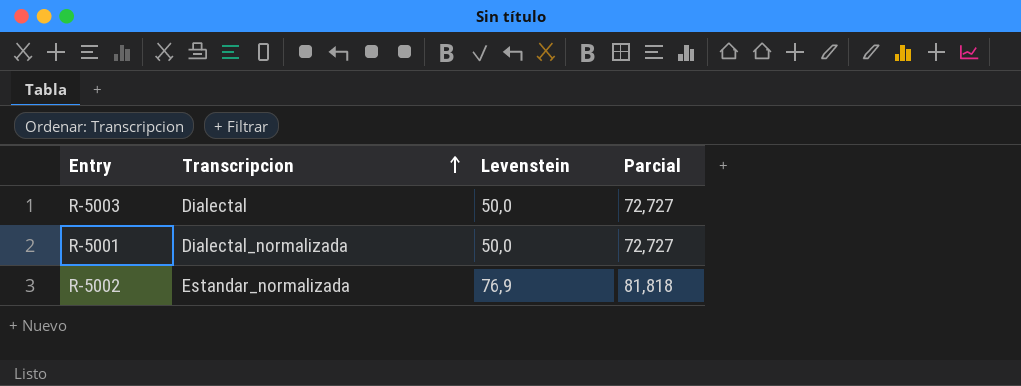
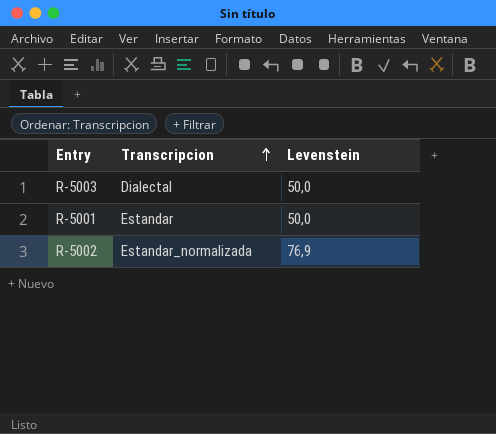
column Parcial | position: 4 -> none
R-5001 | Transcripcion: Dialectal_normalizada -> Estandar

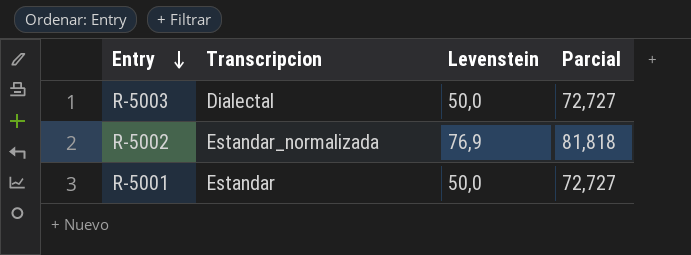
row order: Transcripcion ascending -> Entry descending
column Parcial | position: none -> 4

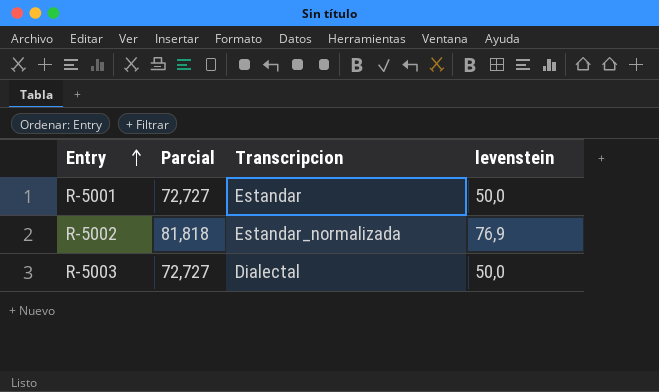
row order: Entry descending -> Entry ascending
column Parcial | position: 4 -> 2
column name: Levenstein -> levenstein

